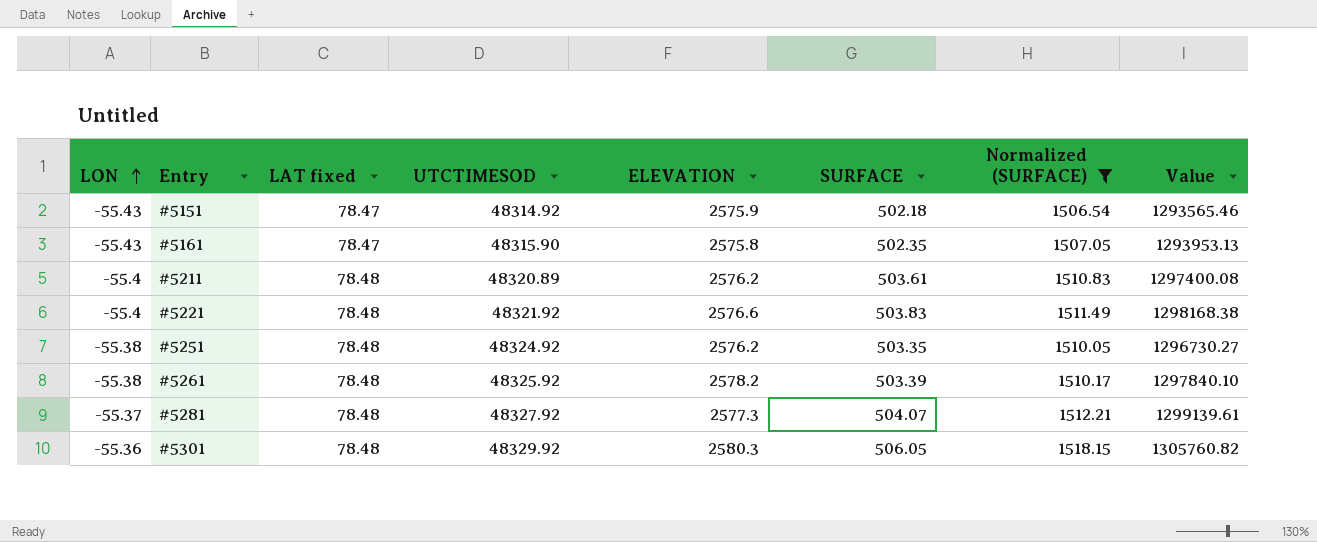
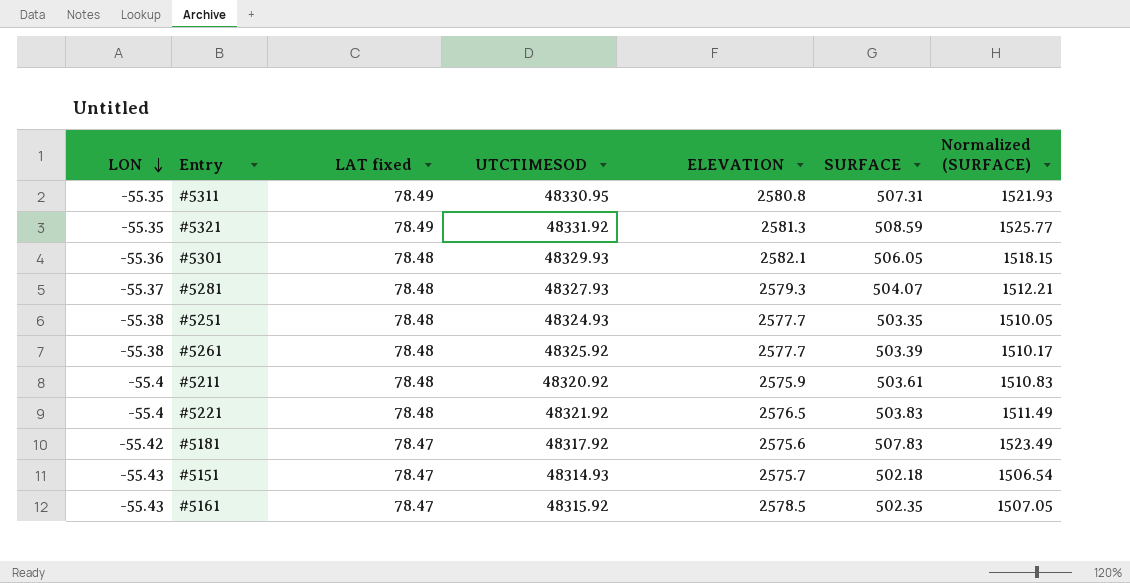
filter: Normalized (SURFACE) <= 1518.15 -> none
row order: LON ascending -> LON descending
column Value | formula: [ELEVATION] * [SURFACE] -> none
#5301 | UTCTIMESOD: 48329.92 -> 48329.93
#5301 | ELEVATION: 2580.3 -> 2582.1
#5281 | UTCTIMESOD: 48327.92 -> 48327.93
#5281 | ELEVATION: 2577.3 -> 2579.3
#5251 | UTCTIMESOD: 48324.92 -> 48324.93
#5251 | ELEVATION: 2576.2 -> 2577.7
#5261 | ELEVATION: 2578.2 -> 2577.7
#5211 | UTCTIMESOD: 48320.89 -> 48320.92
#5211 | ELEVATION: 2576.2 -> 2575.9
#5221 | ELEVATION: 2576.6 -> 2576.5
#5151 | UTCTIMESOD: 48314.92 -> 48314.93
#5151 | ELEVATION: 2575.9 -> 2575.7
#5161 | UTCTIMESOD: 48315.90 -> 48315.92
#5161 | ELEVATION: 2575.8 -> 2578.5

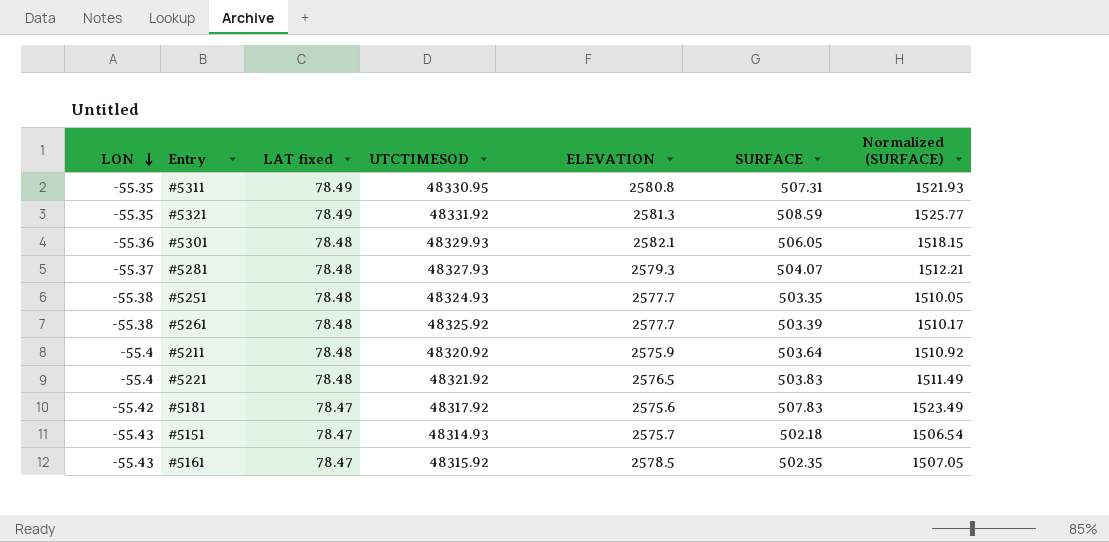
#5211 | SURFACE: 503.61 -> 503.64
#5211 | Normalized (SURFACE): 1510.83 -> 1510.92

